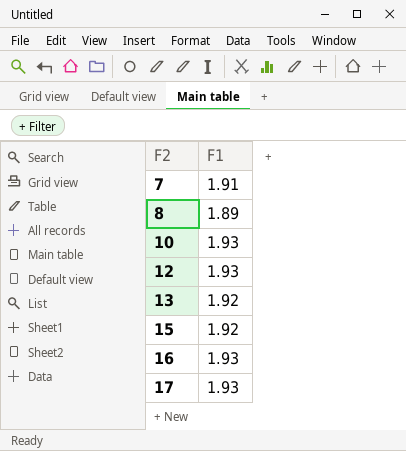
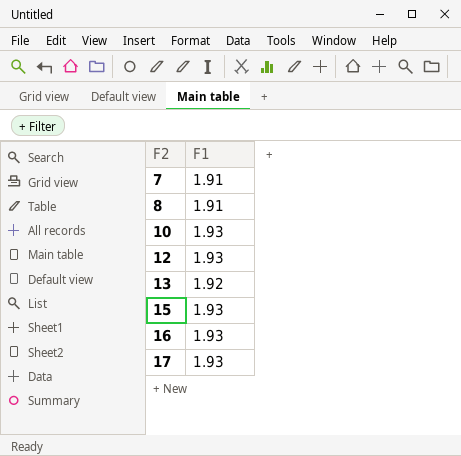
8 | F1: 1.89 -> 1.91
15 | F1: 1.92 -> 1.93

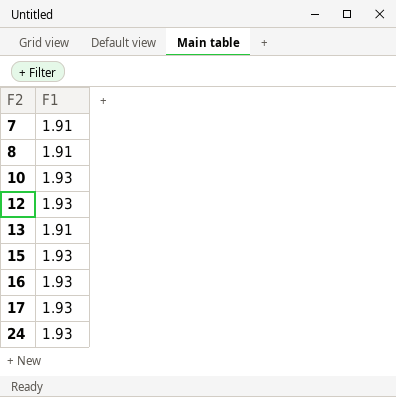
13 | F1: 1.92 -> 1.91
row 24: none -> 1.93

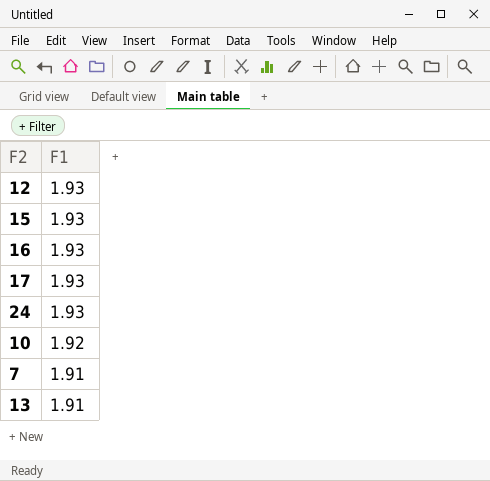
row order: F2 ascending -> F1 descending
row 8: 1.91 -> none
10 | F1: 1.93 -> 1.92

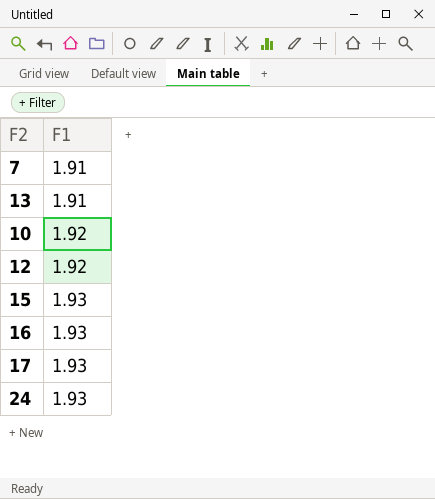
row order: F1 descending -> F1 ascending
12 | F1: 1.93 -> 1.92

